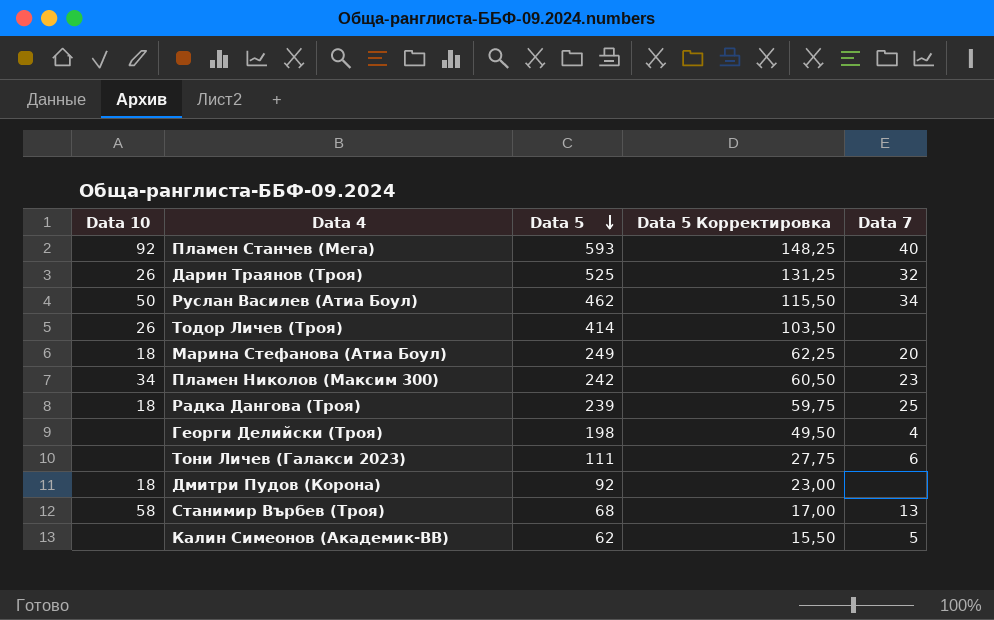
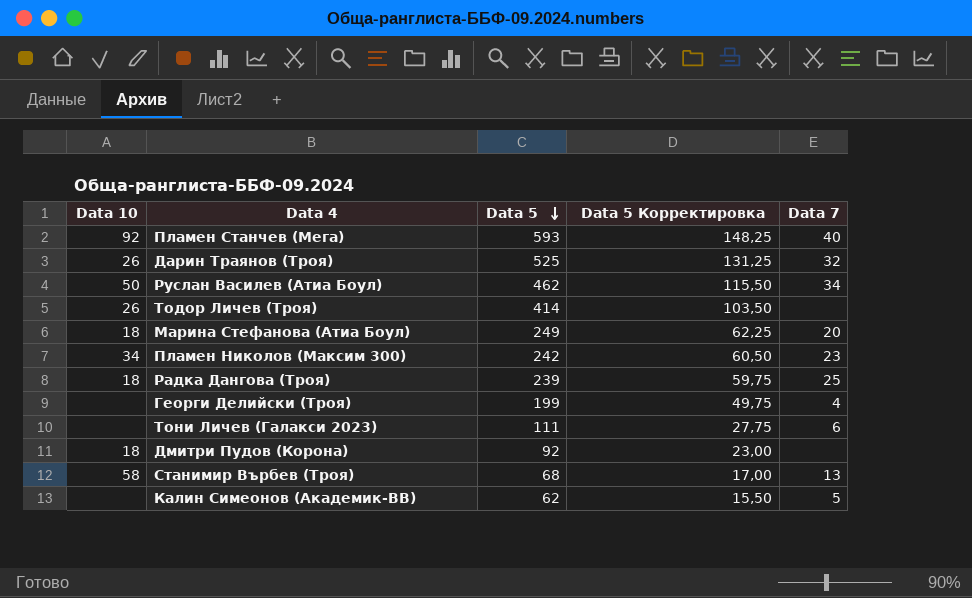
Георги Делийски (Троя) | Data 5: 198 -> 199
Георги Делийски (Троя) | Data 5 Корректировка: 49,50 -> 49,75

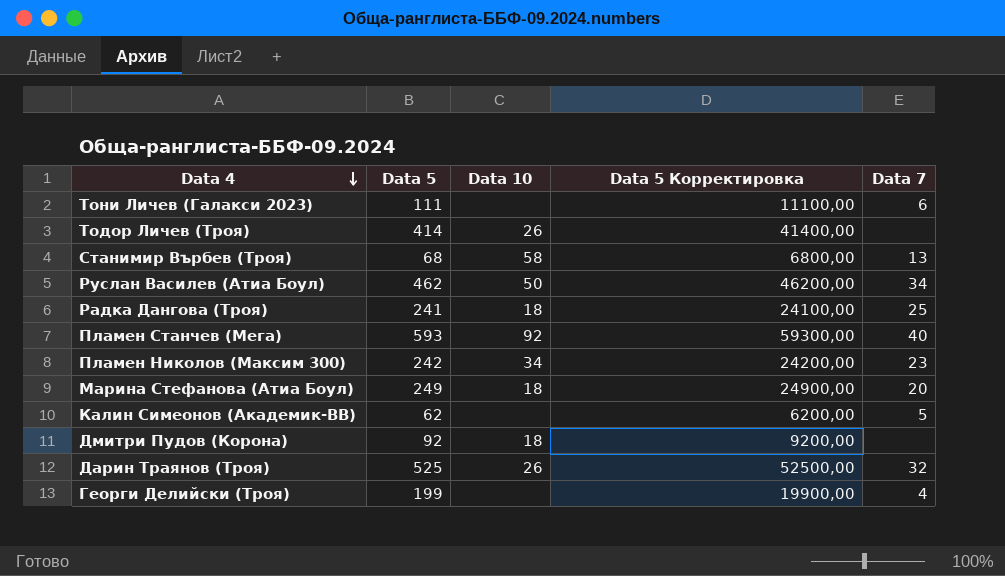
row order: Data 5 descending -> Data 4 descending
column Data 10 | position: 1 -> 3
column Data 5 Корректировка | formula: [Data 5] * 0,25 -> [Data 5] * 100
Радка Дангова (Троя) | Data 5: 239 -> 241

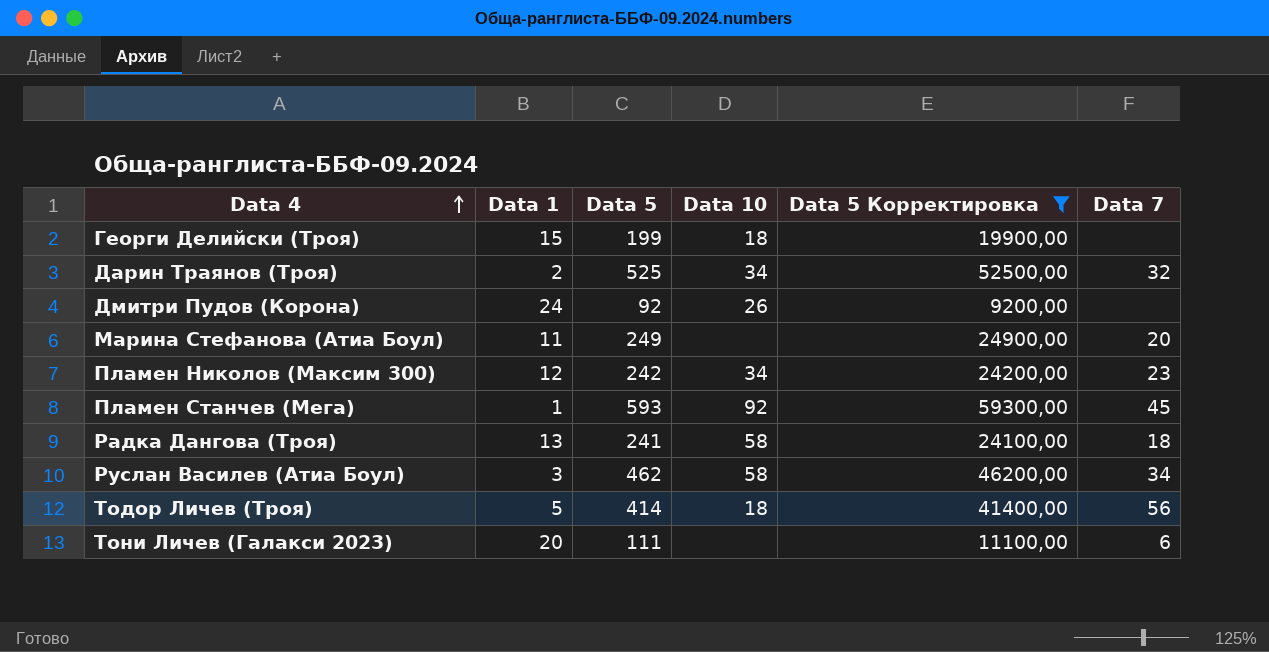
filter: none -> Data 5 Корректировка >= 9200,00
row order: Data 4 descending -> Data 4 ascending
column Data 1 | position: none -> 2
Георги Делийски (Троя) | Data 10: none -> 18
Георги Делийски (Троя) | Data 7: 4 -> none
Дарин Траянов (Троя) | Data 10: 26 -> 34
Дмитри Пудов (Корона) | Data 10: 18 -> 26
Марина Стефанова (Атиа Боул) | Data 10: 18 -> none
Пламен Станчев (Мега) | Data 7: 40 -> 45
Радка Дангова (Троя) | Data 10: 18 -> 58
Радка Дангова (Троя) | Data 7: 25 -> 18
Руслан Василев (Атиа Боул) | Data 10: 50 -> 58
Тодор Личев (Троя) | Data 10: 26 -> 18
Тодор Личев (Троя) | Data 7: none -> 56

